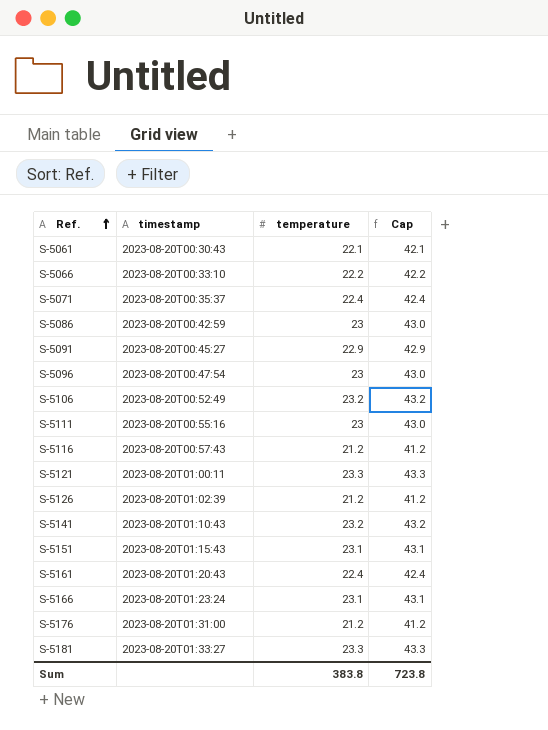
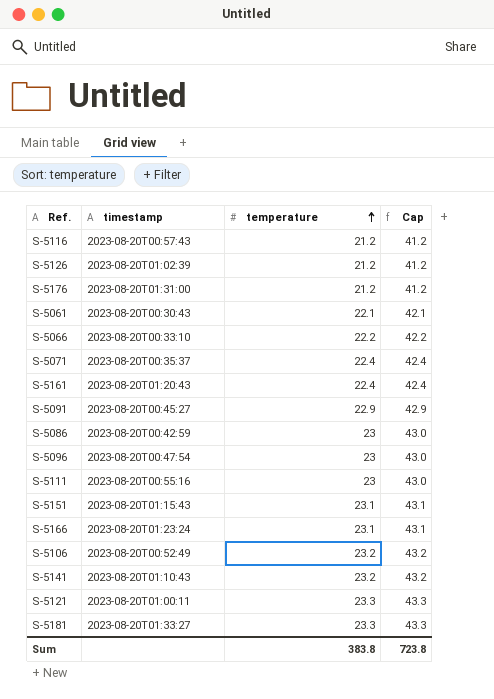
row order: Ref. ascending -> temperature ascending

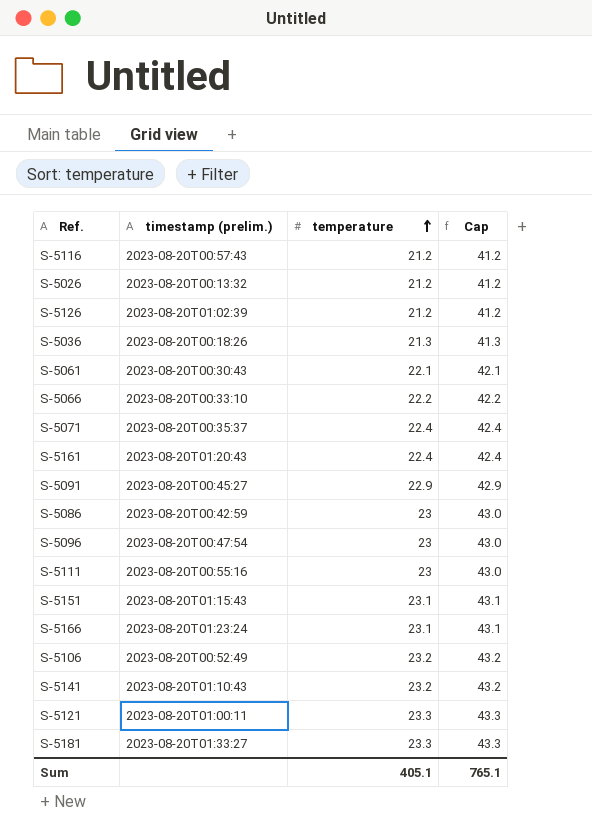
column name: timestamp -> timestamp (prelim.)
row S-5176: 2023-08-20T01:31:00 | 21.2 | 41.2 -> none
row S-5026: none -> 2023-08-20T00:13:32 | 21.2 | 41.2
row S-5036: none -> 2023-08-20T00:18:26 | 21.3 | 41.3
Sum | temperature: 383.8 -> 405.1
Sum | Cap: 723.8 -> 765.1

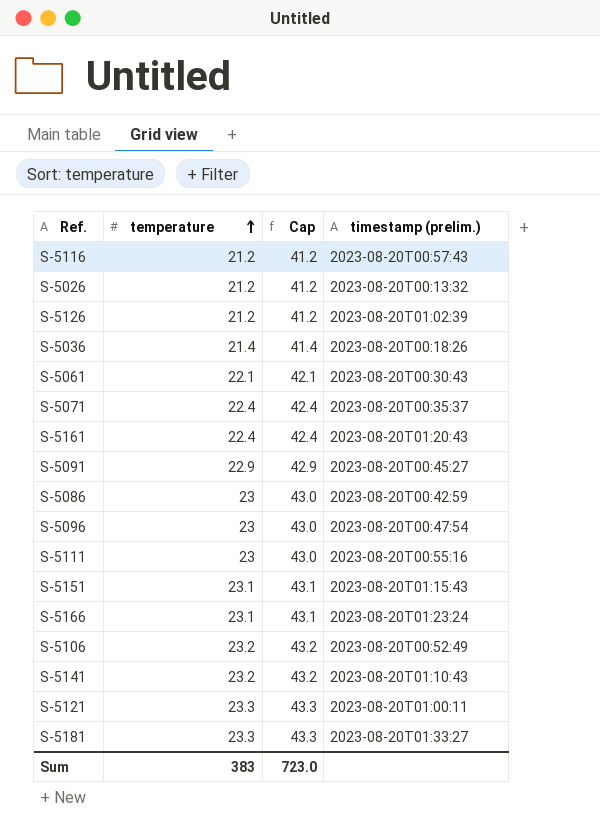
column timestamp (prelim.) | position: 2 -> 4
row S-5066: 2023-08-20T00:33:10 | 22.2 | 42.2 -> none
S-5036 | temperature: 21.3 -> 21.4
S-5036 | Cap: 41.3 -> 41.4
Sum | temperature: 405.1 -> 383
Sum | Cap: 765.1 -> 723.0

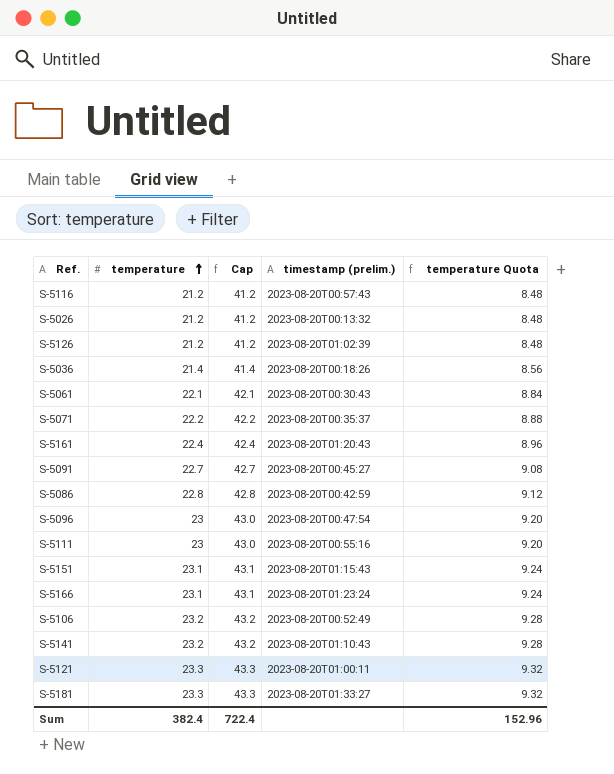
column temperature Quota | formula: none -> [temperature] * 0.4
S-5071 | temperature: 22.4 -> 22.2
S-5071 | Cap: 42.4 -> 42.2
S-5091 | temperature: 22.9 -> 22.7
S-5091 | Cap: 42.9 -> 42.7
S-5086 | temperature: 23 -> 22.8
S-5086 | Cap: 43.0 -> 42.8
Sum | temperature: 383 -> 382.4
Sum | Cap: 723.0 -> 722.4

